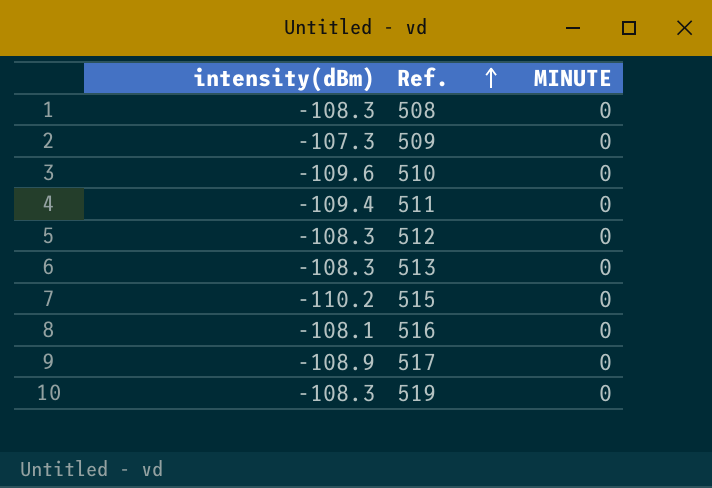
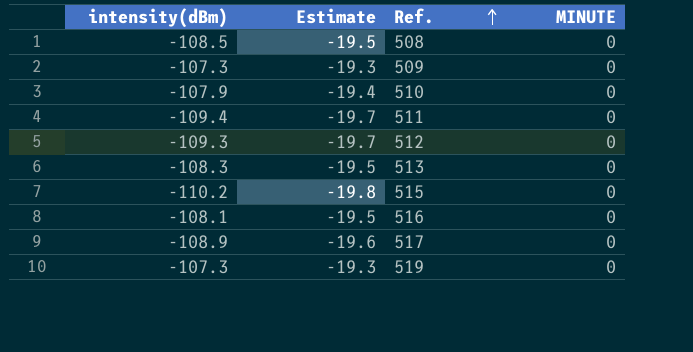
column Estimate | formula: none -> [intensity(dBm)] * 0.18
508 | intensity(dBm): -108.3 -> -108.5
510 | intensity(dBm): -109.6 -> -107.9
512 | intensity(dBm): -108.3 -> -109.3
519 | intensity(dBm): -108.3 -> -107.3

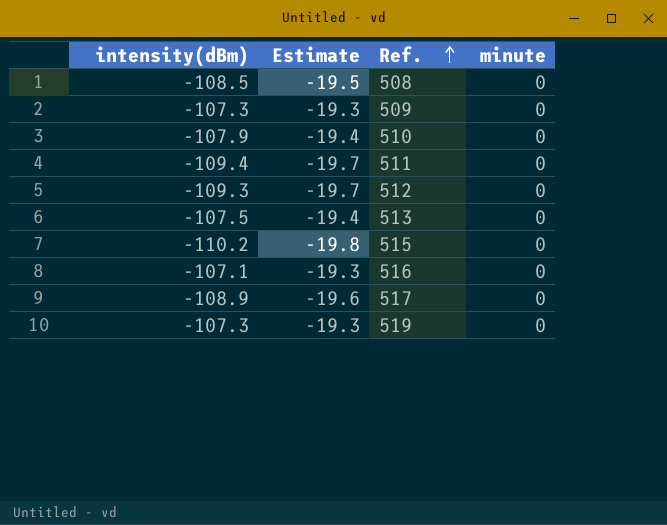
column name: MINUTE -> minute
513 | intensity(dBm): -108.3 -> -107.5
513 | Estimate: -19.5 -> -19.4
516 | intensity(dBm): -108.1 -> -107.1
516 | Estimate: -19.5 -> -19.3

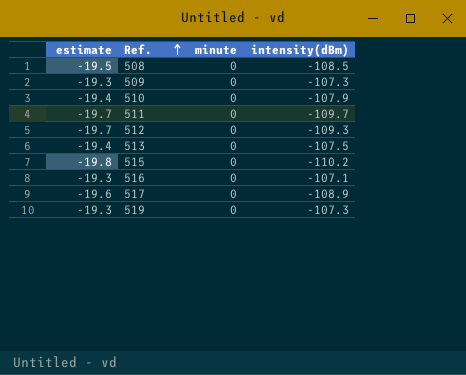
column name: Estimate -> estimate
column intensity(dBm) | position: 1 -> 4
511 | intensity(dBm): -109.4 -> -109.7

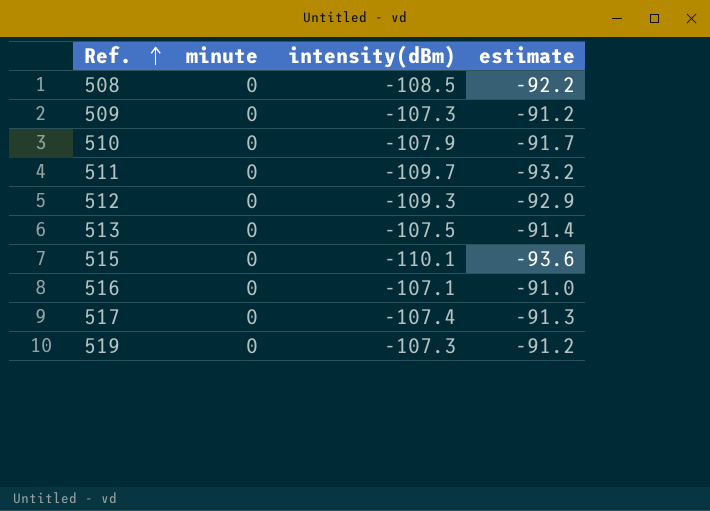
column estimate | formula: [intensity(dBm)] * 0.18 -> [intensity(dBm)] * 0.85
column estimate | position: 1 -> 4
515 | intensity(dBm): -110.2 -> -110.1
517 | intensity(dBm): -108.9 -> -107.4

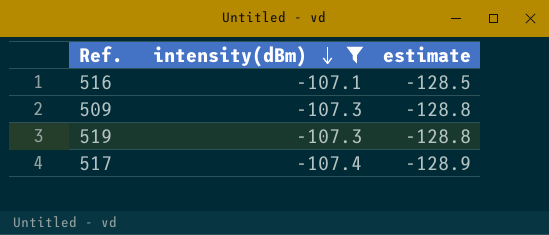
filter: none -> intensity(dBm) >= -107.4
row order: Ref. ascending -> intensity(dBm) descending
column minute | position: 2 -> none
column estimate | formula: [intensity(dBm)] * 0.85 -> [intensity(dBm)] * 1.2

